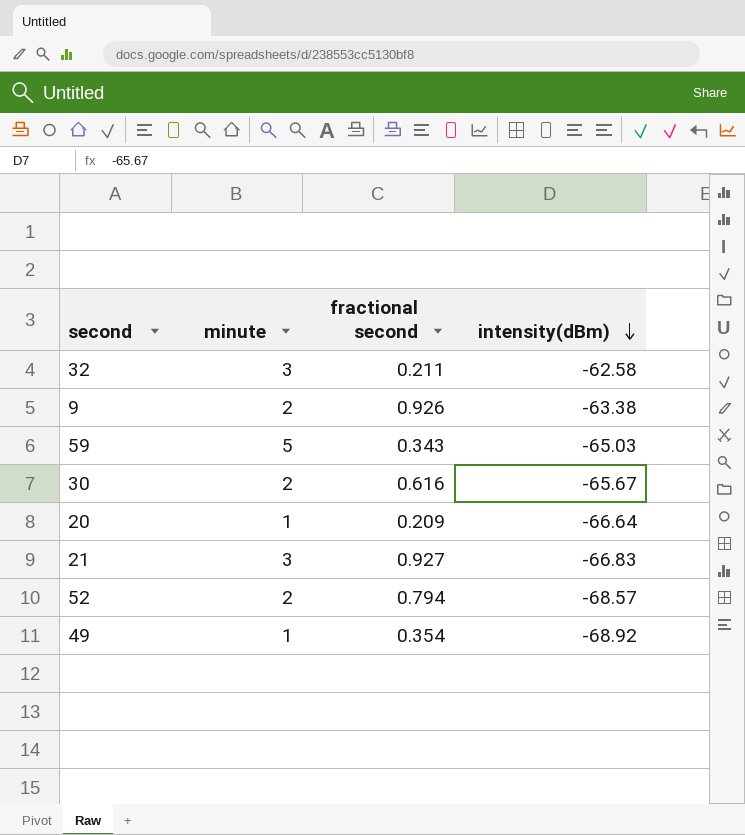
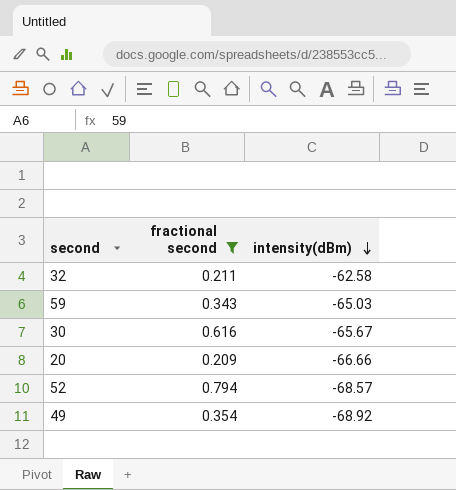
filter: none -> fractional second <= 0.794
column minute | position: 2 -> none
20 | intensity(dBm): -66.64 -> -66.66

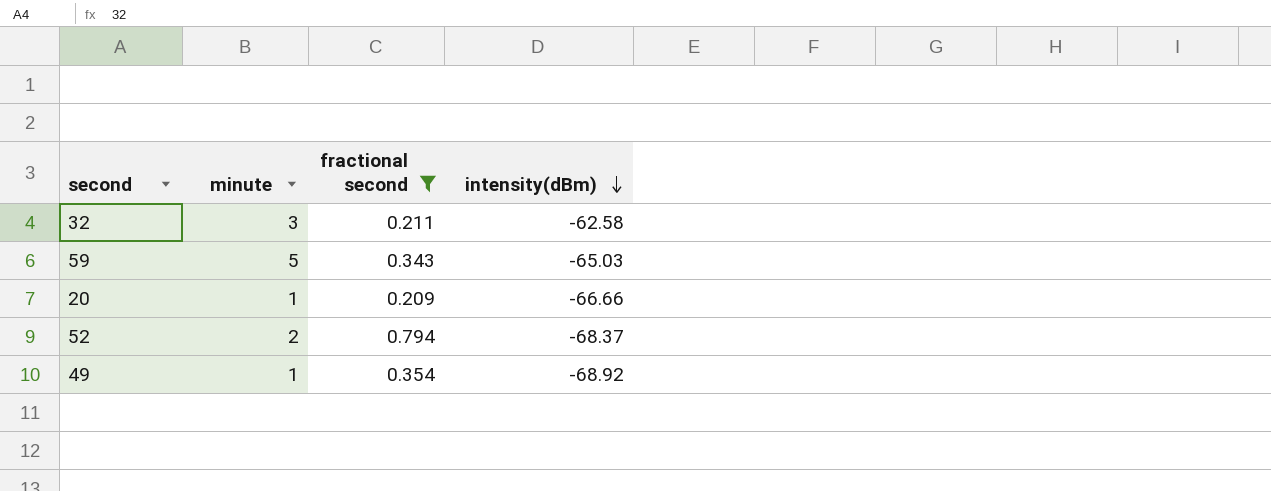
column minute | position: none -> 2
row 30: 0.616 | -65.67 -> none
52 | intensity(dBm): -68.57 -> -68.37

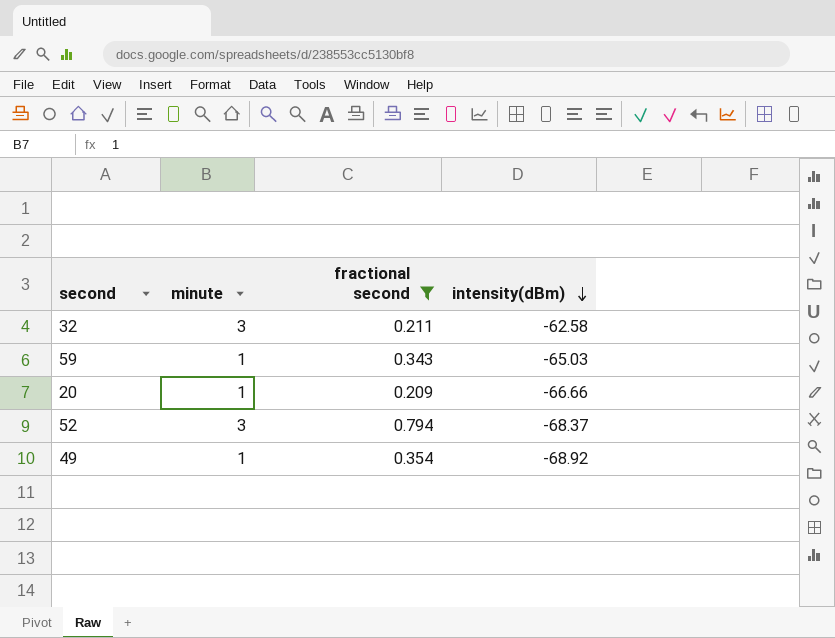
59 | minute: 5 -> 1
52 | minute: 2 -> 3

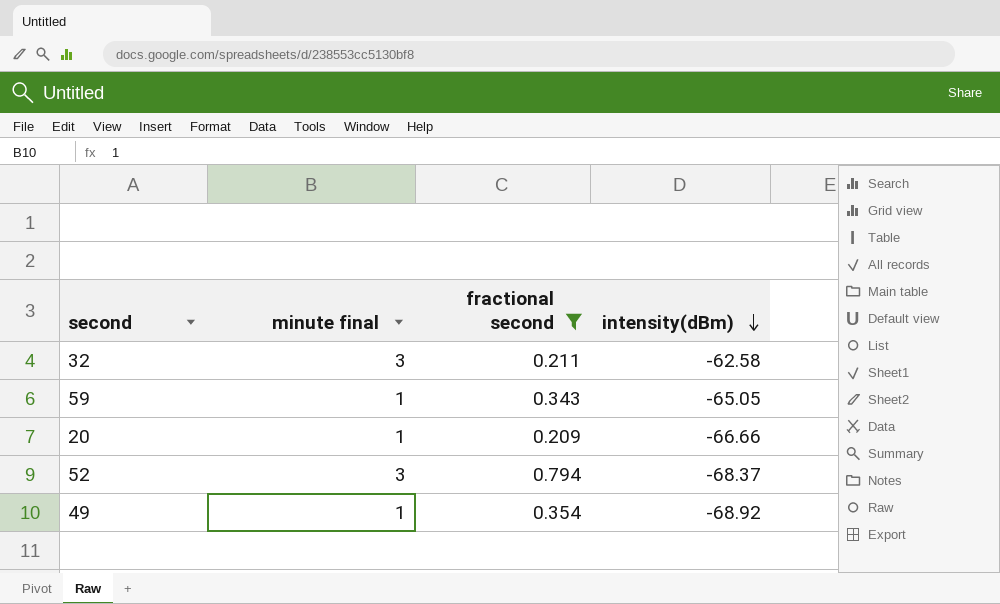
column name: minute -> minute final
59 | intensity(dBm): -65.03 -> -65.05

